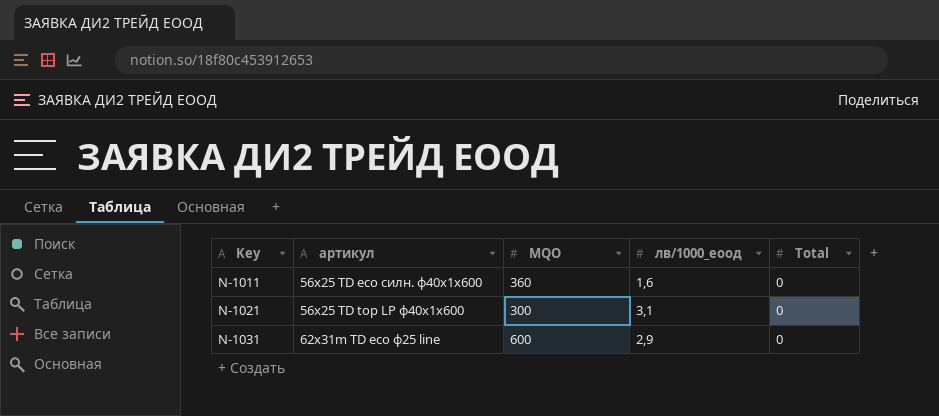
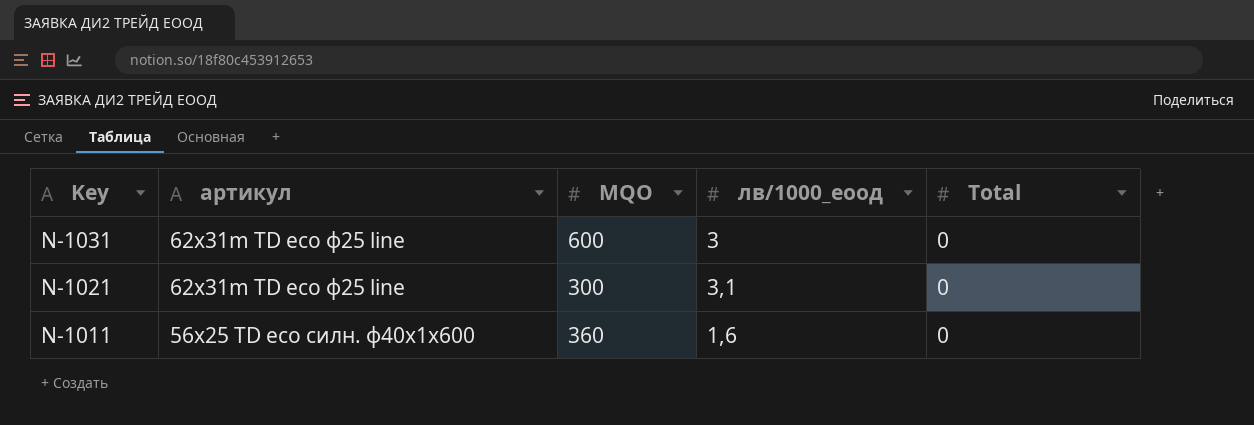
row order: Key ascending -> Key descending
N-1031 | лв/1000_еоод: 2,9 -> 3
N-1021 | артикул: 56x25 TD top LP ф40x1x600 -> 62x31m TD eco ф25 line

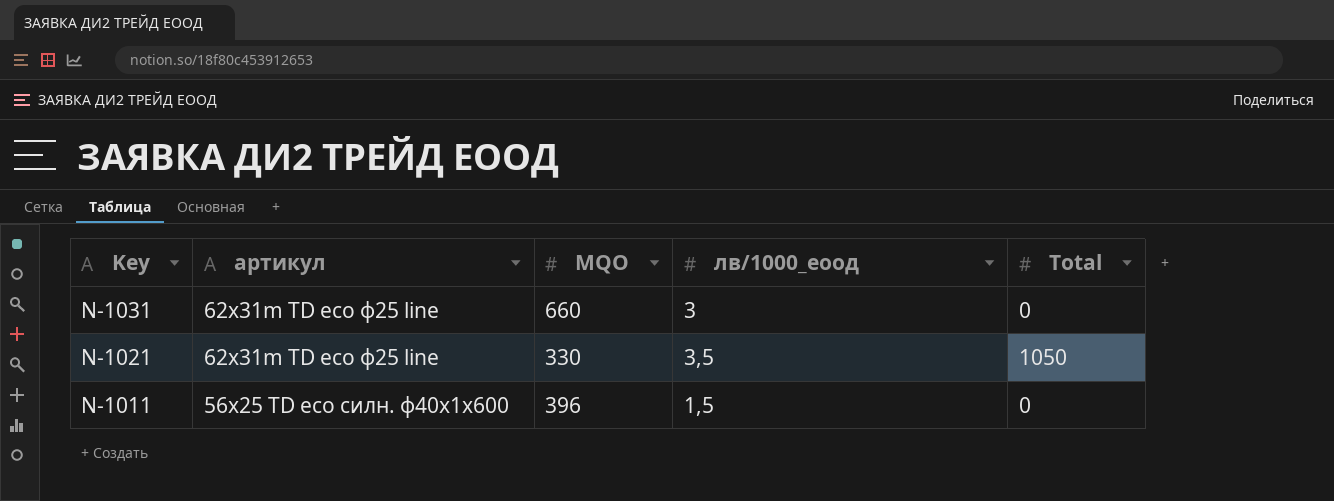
N-1031 | MQO: 600 -> 660
N-1021 | MQO: 300 -> 330
N-1021 | лв/1000_еоод: 3,1 -> 3,5
N-1021 | Total: 0 -> 1050
N-1011 | MQO: 360 -> 396
N-1011 | лв/1000_еоод: 1,6 -> 1,5

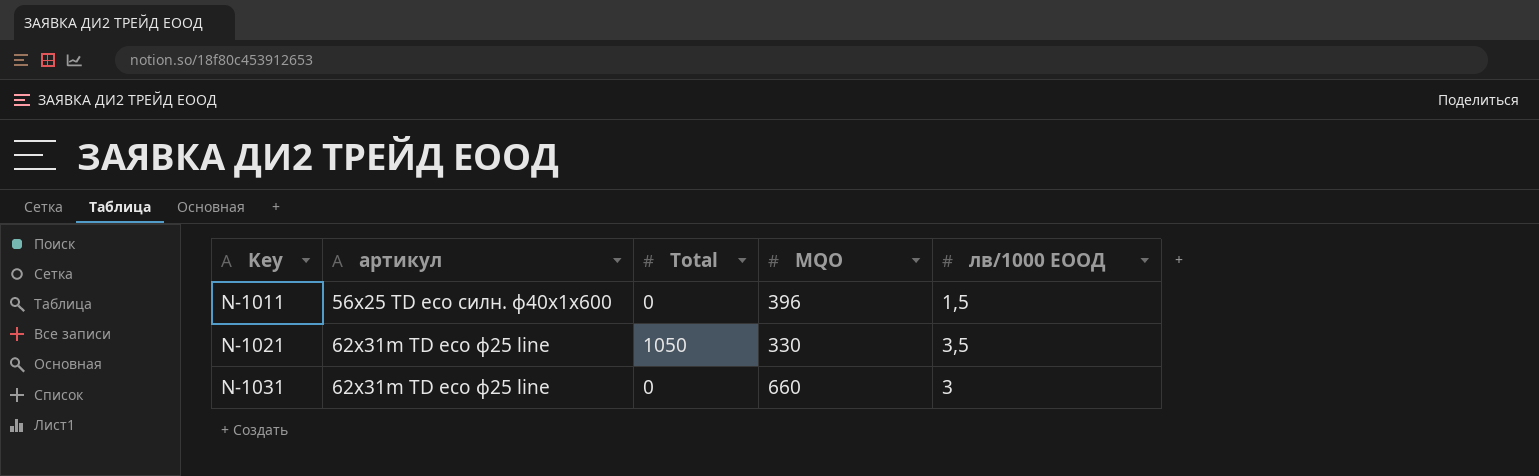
row order: Key descending -> Key ascending
column Total | position: 5 -> 3
column name: лв/1000_еоод -> лв/1000 ЕООД

